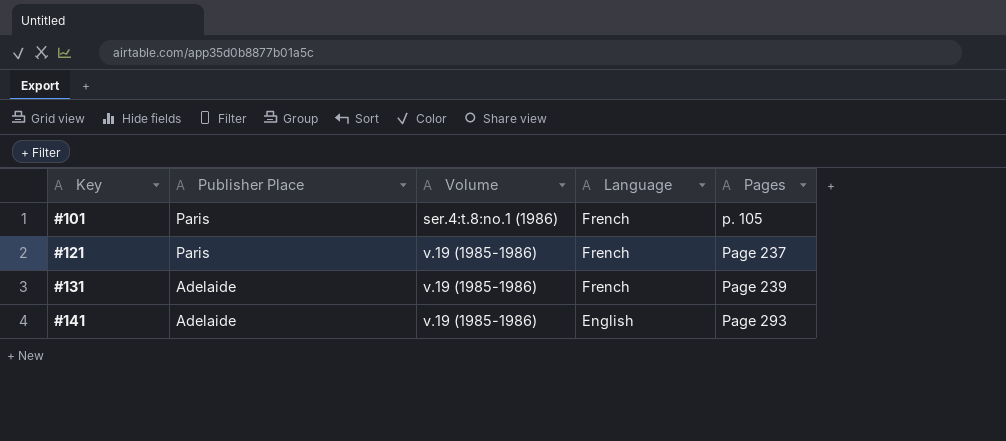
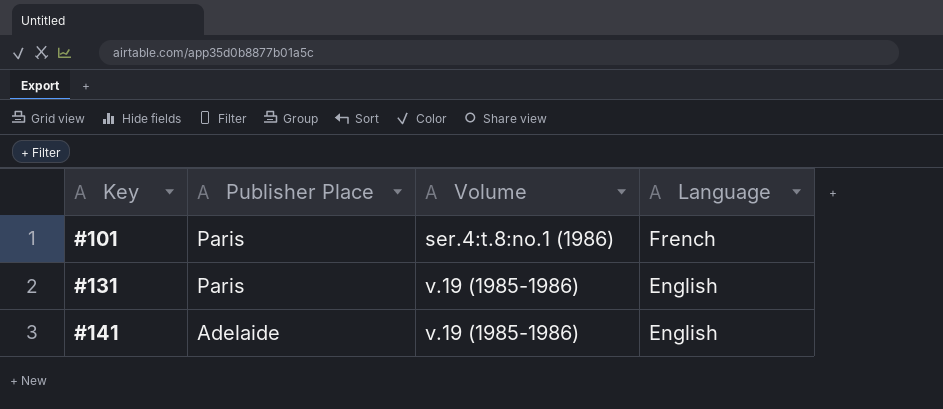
column Pages | position: 5 -> none
row #121: Paris | v.19 (1985-1986) | French | Page 237 -> none
#131 | Publisher Place: Adelaide -> Paris
#131 | Language: French -> English

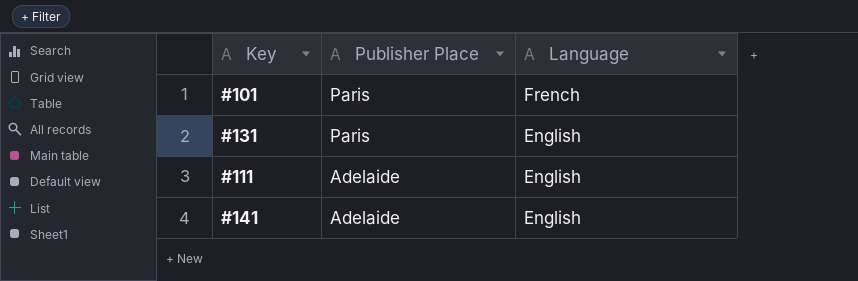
column Volume | position: 3 -> none
row #111: none -> Adelaide | English

